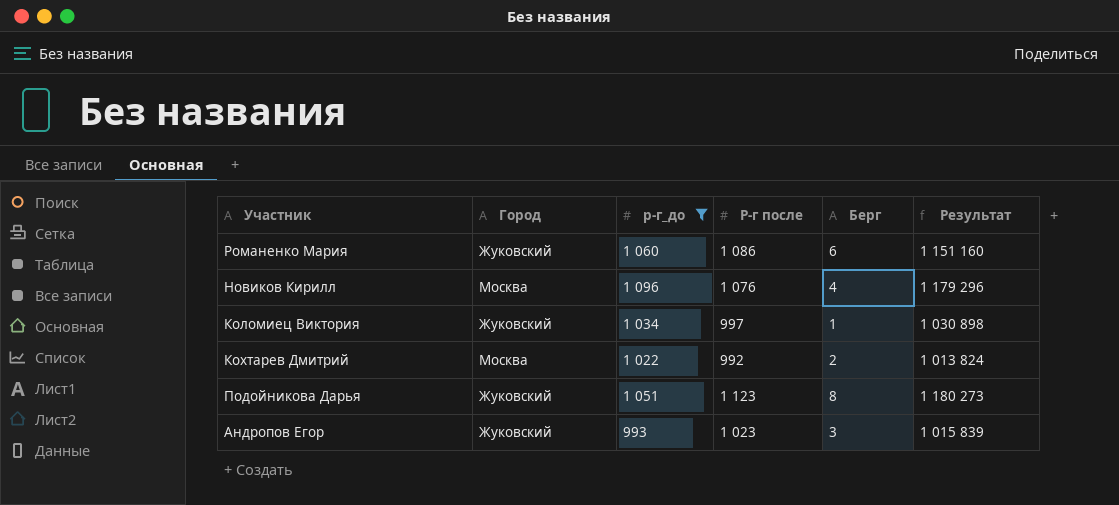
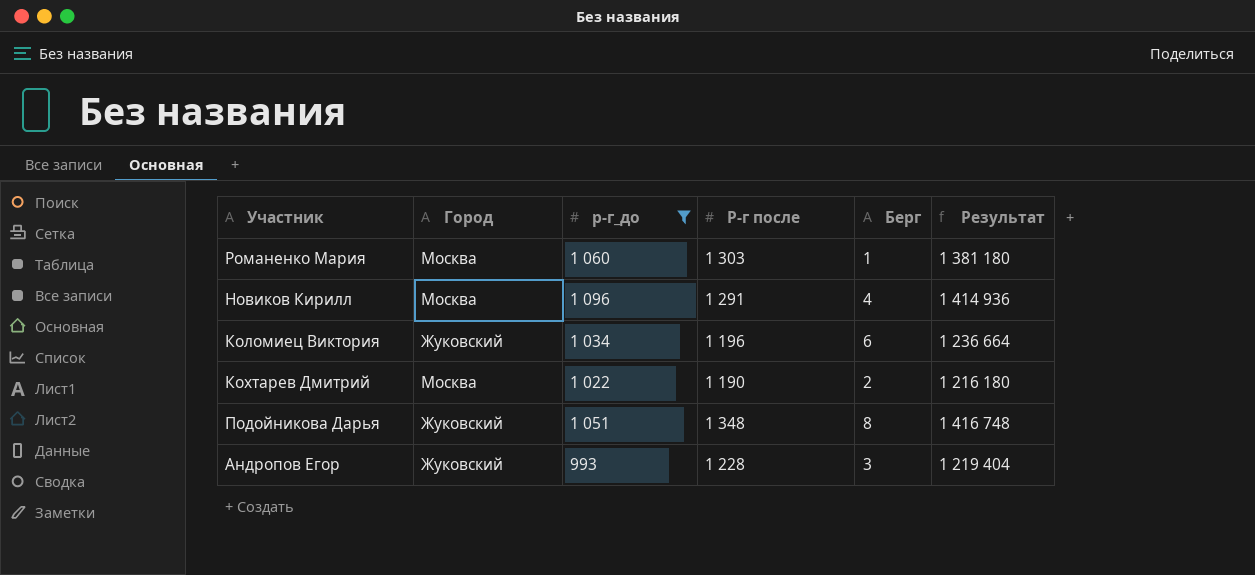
Романенко Мария | Город: Жуковский -> Москва
Романенко Мария | Р-г после: 1 086 -> 1 303
Романенко Мария | Берг: 6 -> 1
Романенко Мария | Результат: 1 151 160 -> 1 381 180
Новиков Кирилл | Р-г после: 1 076 -> 1 291
Новиков Кирилл | Результат: 1 179 296 -> 1 414 936
Коломиец Виктория | Р-г после: 997 -> 1 196
Коломиец Виктория | Берг: 1 -> 6
Коломиец Виктория | Результат: 1 030 898 -> 1 236 664
Кохтарев Дмитрий | Р-г после: 992 -> 1 190
Кохтарев Дмитрий | Результат: 1 013 824 -> 1 216 180
Подойникова Дарья | Р-г после: 1 123 -> 1 348
Подойникова Дарья | Результат: 1 180 273 -> 1 416 748
Андропов Егор | Р-г после: 1 023 -> 1 228
Андропов Егор | Результат: 1 015 839 -> 1 219 404

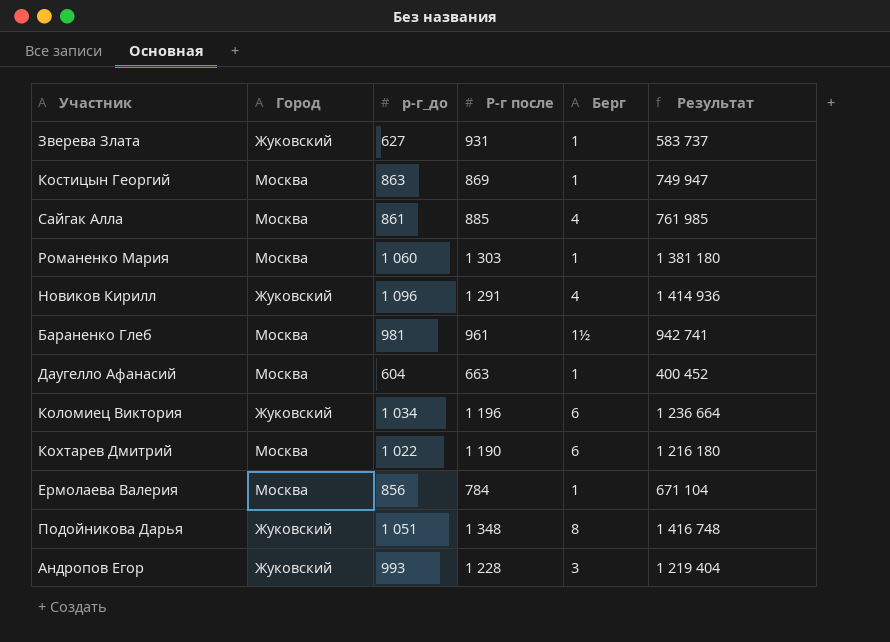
filter: р-г_до >= 993 -> none
Новиков Кирилл | Город: Москва -> Жуковский
Кохтарев Дмитрий | Берг: 2 -> 6

